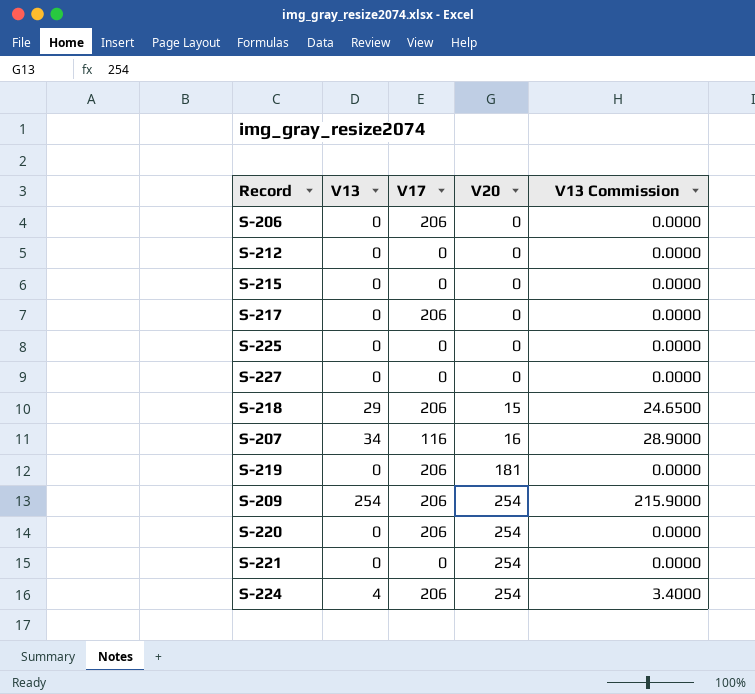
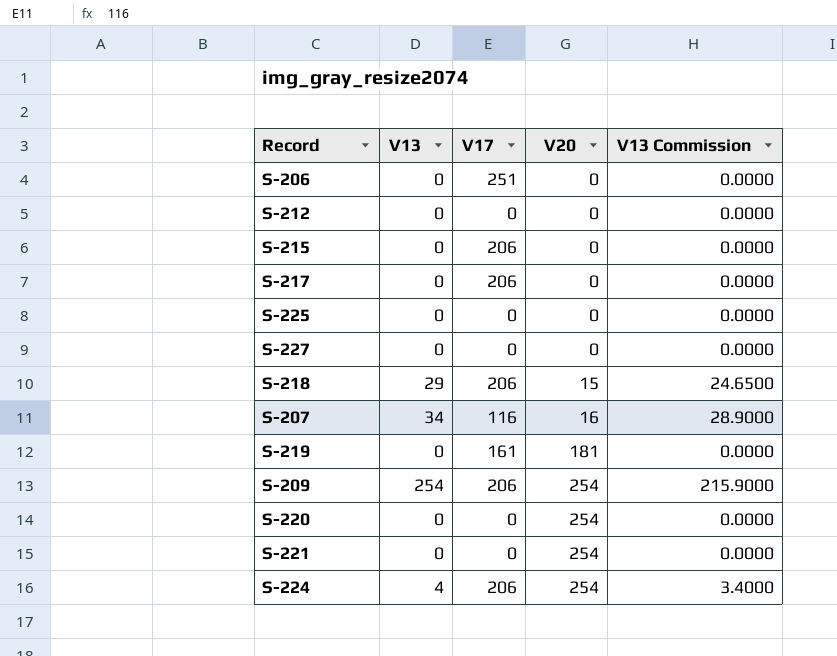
S-206 | V17: 206 -> 251
S-215 | V17: 0 -> 206
S-219 | V17: 206 -> 161
S-220 | V17: 206 -> 0

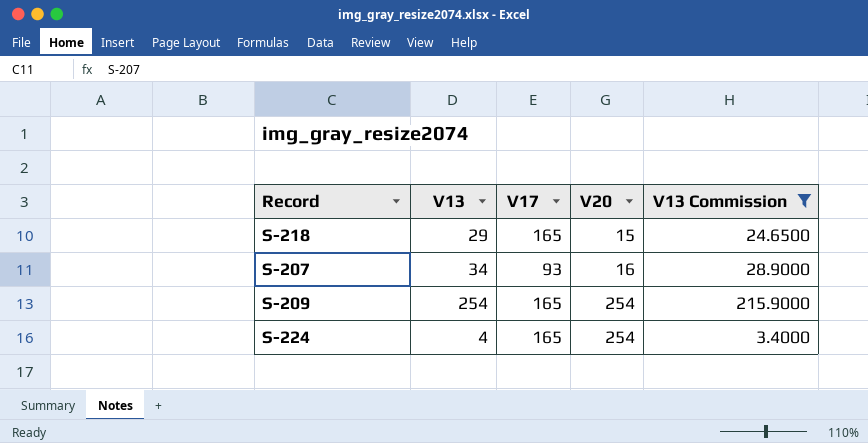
filter: none -> V13 Commission != 0.0000
S-218 | V17: 206 -> 165
S-207 | V17: 116 -> 93
S-209 | V17: 206 -> 165
S-224 | V17: 206 -> 165

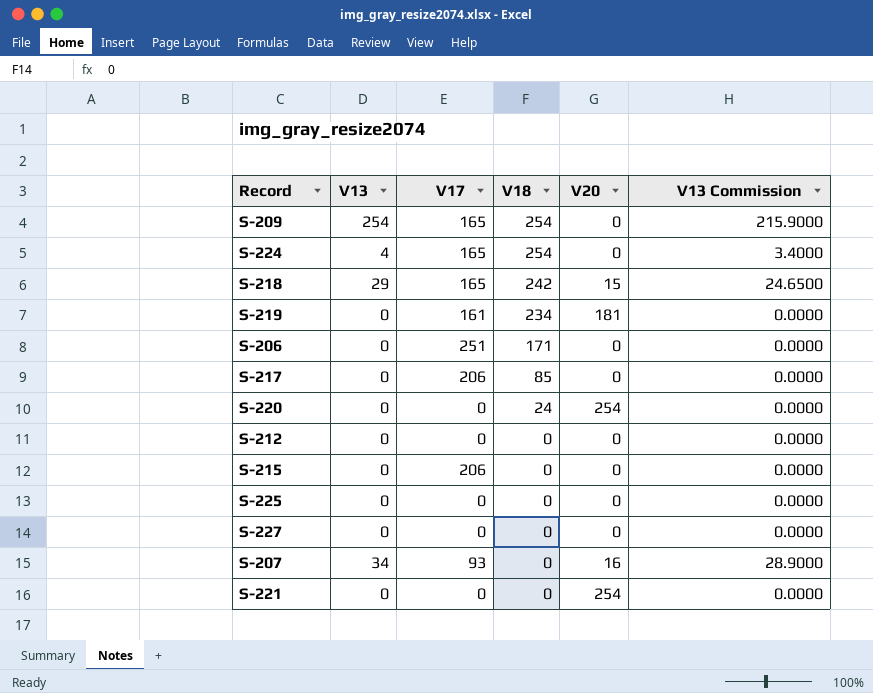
filter: V13 Commission != 0.0000 -> none
row order: V20 ascending -> V18 descending
column V18 | position: none -> 4
S-209 | V20: 254 -> 0
S-224 | V20: 254 -> 0

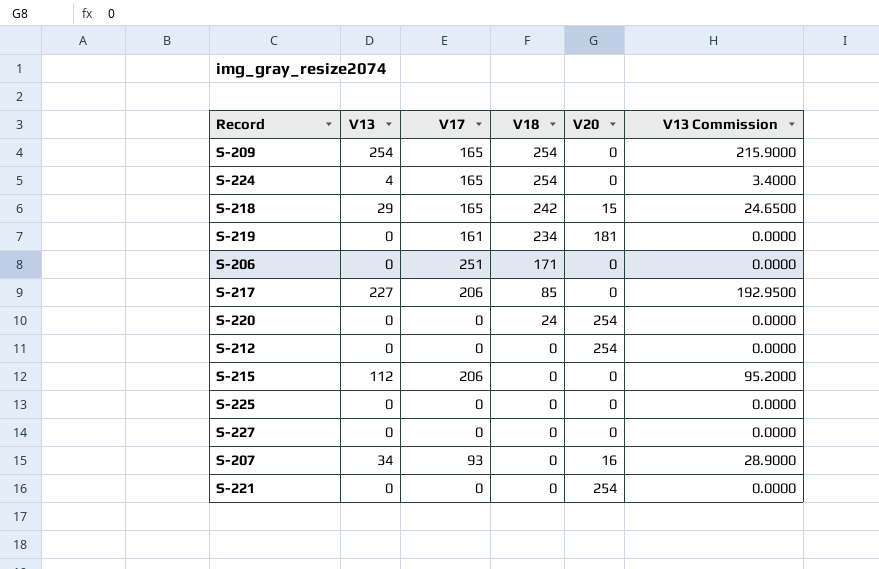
S-217 | V13: 0 -> 227
S-217 | V13 Commission: 0.0000 -> 192.9500
S-212 | V20: 0 -> 254
S-215 | V13: 0 -> 112
S-215 | V13 Commission: 0.0000 -> 95.2000

